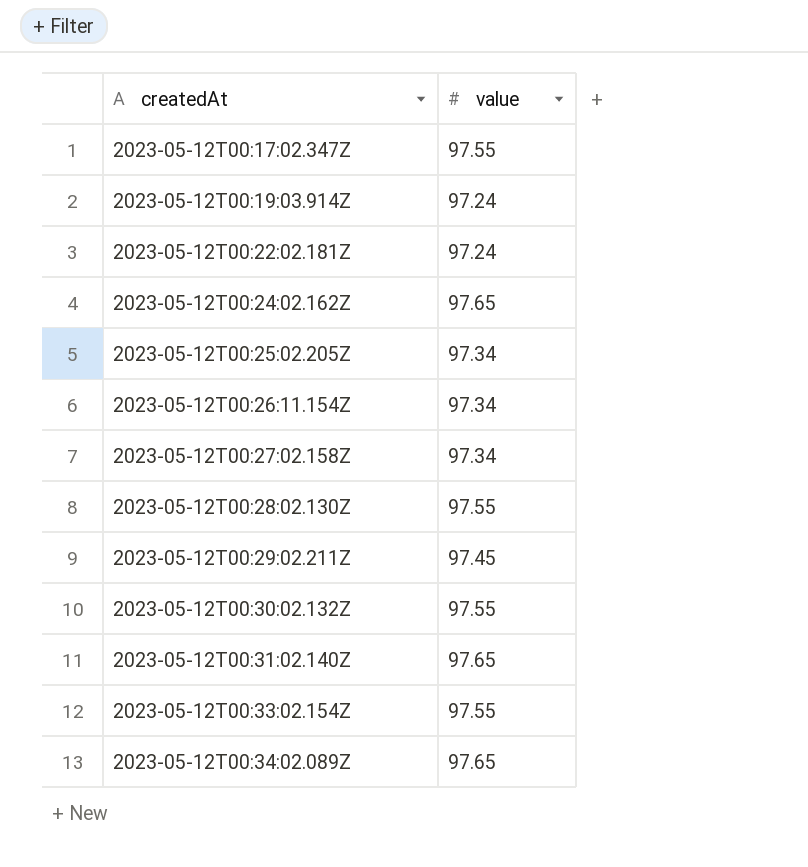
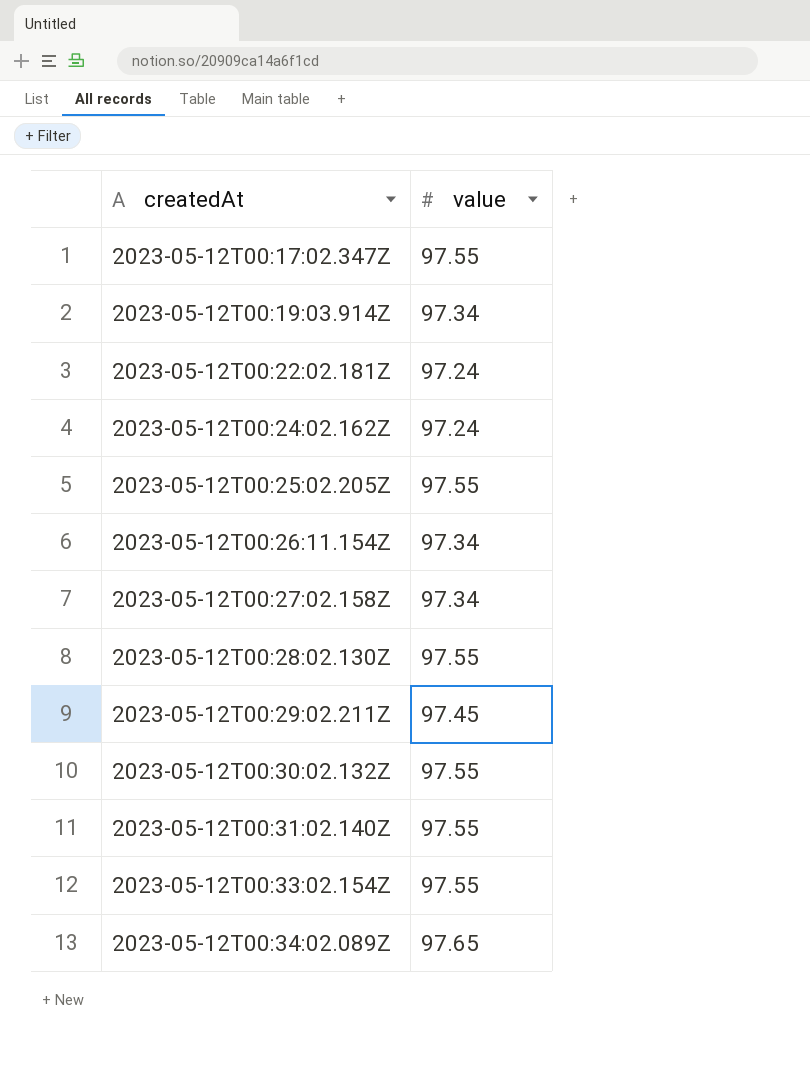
2023-05-12T00:19:03.914Z | value: 97.24 -> 97.34
2023-05-12T00:24:02.162Z | value: 97.65 -> 97.24
2023-05-12T00:25:02.205Z | value: 97.34 -> 97.55
2023-05-12T00:31:02.140Z | value: 97.65 -> 97.55

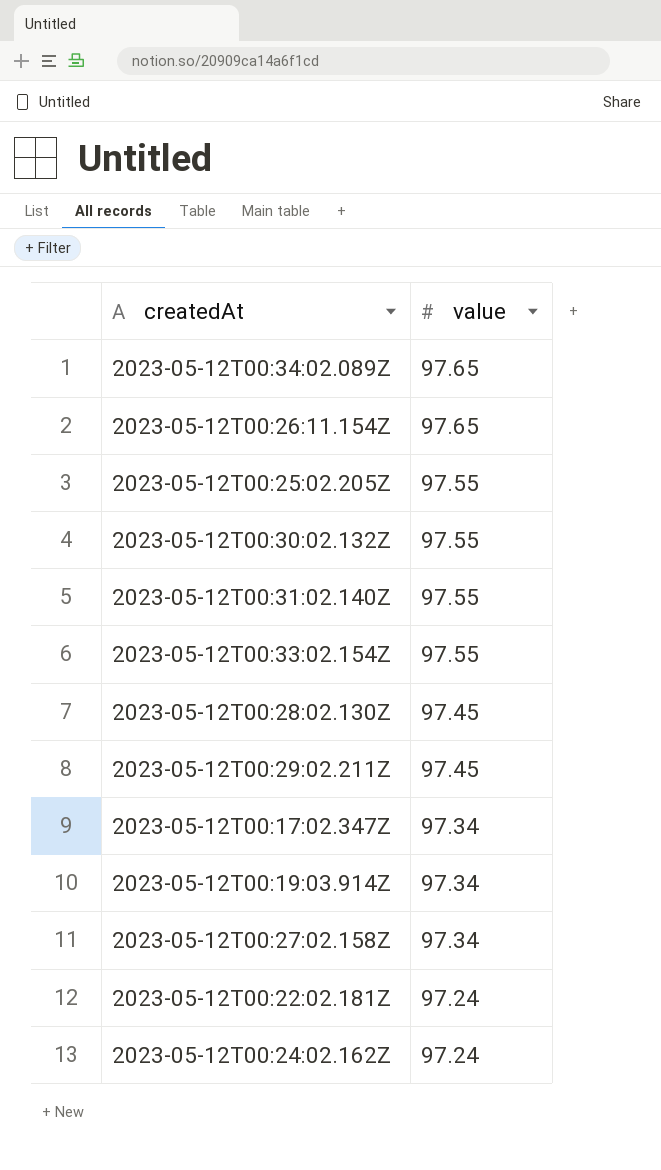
row order: createdAt ascending -> value descending
2023-05-12T00:26:11.154Z | value: 97.34 -> 97.65
2023-05-12T00:28:02.130Z | value: 97.55 -> 97.45
2023-05-12T00:17:02.347Z | value: 97.55 -> 97.34

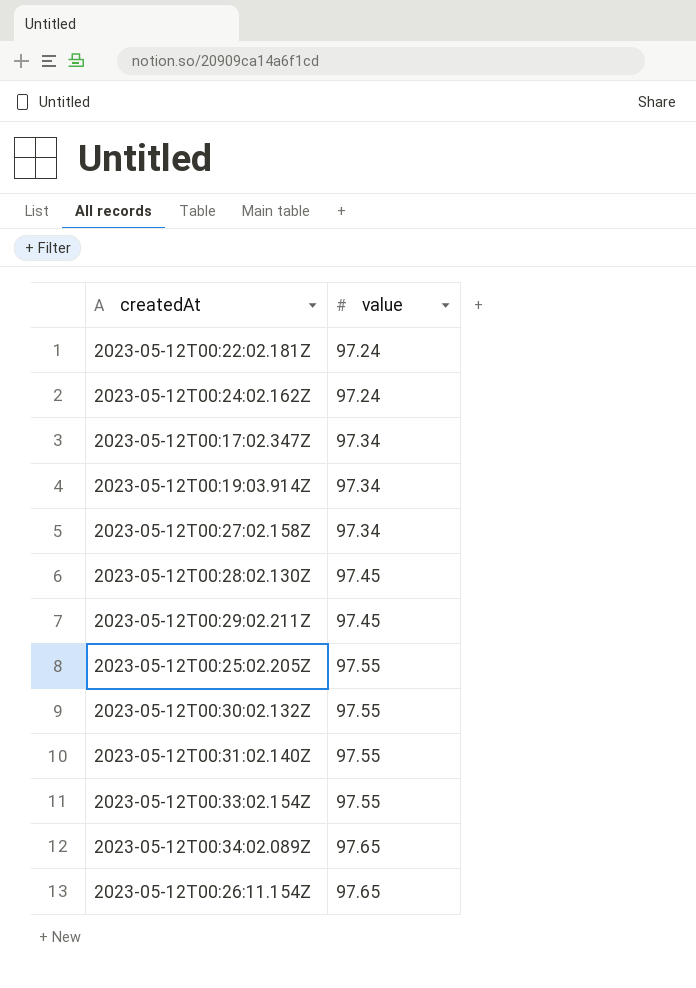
row order: value descending -> value ascending

